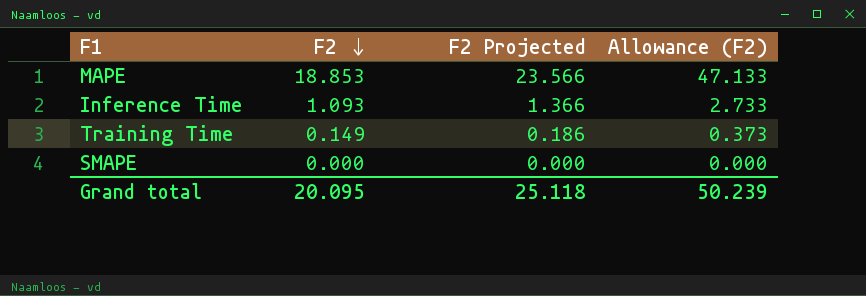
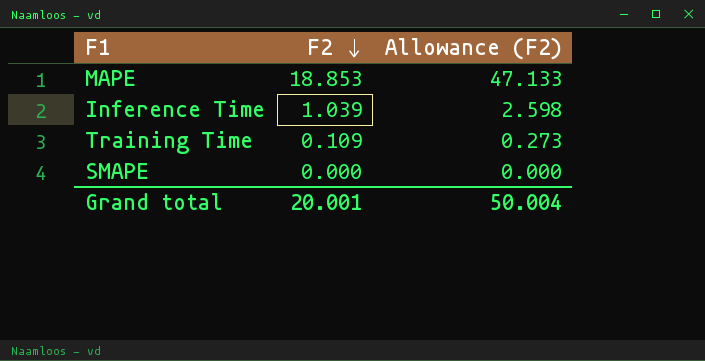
column F2 Projected | formula: [F2] * 1.25 -> none
Inference Time | F2: 1.093 -> 1.039
Inference Time | Allowance (F2): 2.733 -> 2.598
Training Time | F2: 0.149 -> 0.109
Training Time | Allowance (F2): 0.373 -> 0.273
Grand total | F2: 20.095 -> 20.001
Grand total | Allowance (F2): 50.239 -> 50.004

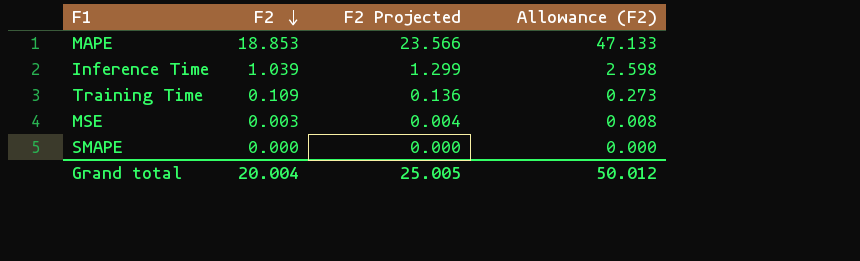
column F2 Projected | formula: none -> [F2] * 1.25
row MSE: none -> 0.003 | 0.004 | 0.008
Grand total | F2: 20.001 -> 20.004
Grand total | Allowance (F2): 50.004 -> 50.012

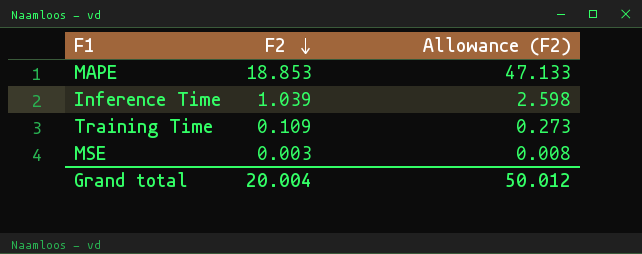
column F2 Projected | formula: [F2] * 1.25 -> none
row SMAPE: 0.000 | 0.000 | 0.000 -> none

